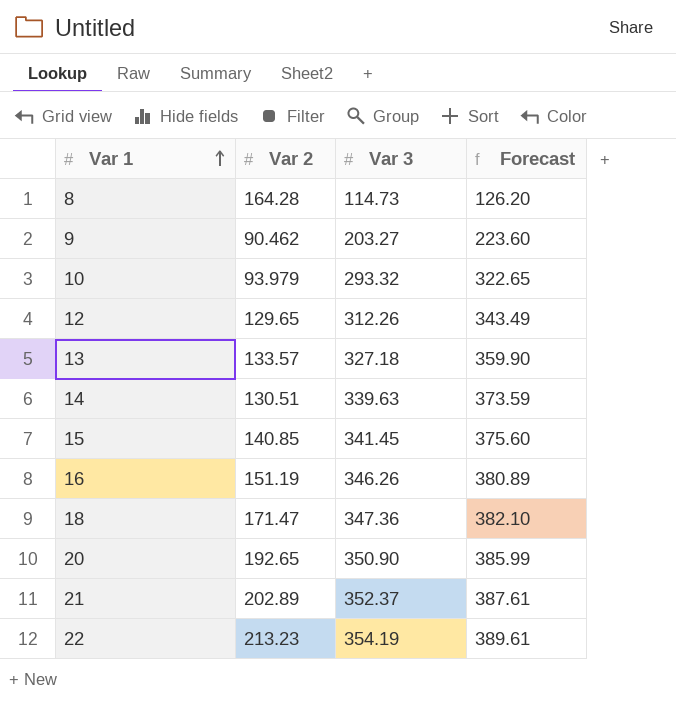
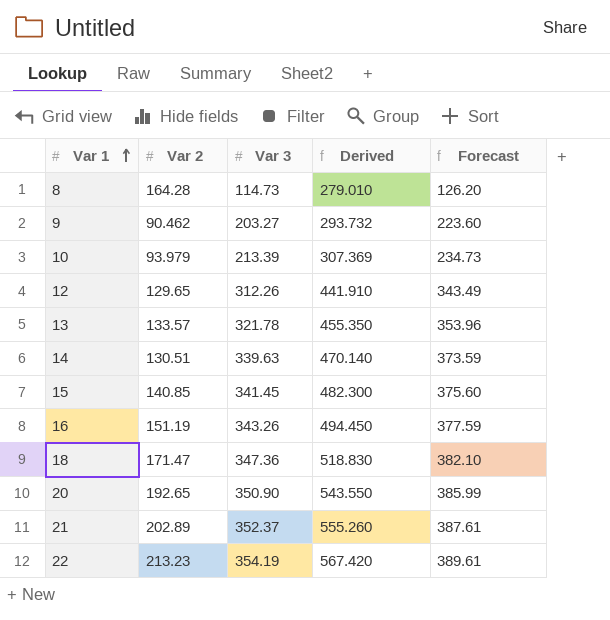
column Derived | formula: none -> [Var 2] + [Var 3]
10 | Var 3: 293.32 -> 213.39
10 | Forecast: 322.65 -> 234.73
13 | Var 3: 327.18 -> 321.78
13 | Forecast: 359.90 -> 353.96
16 | Var 3: 346.26 -> 343.26
16 | Forecast: 380.89 -> 377.59

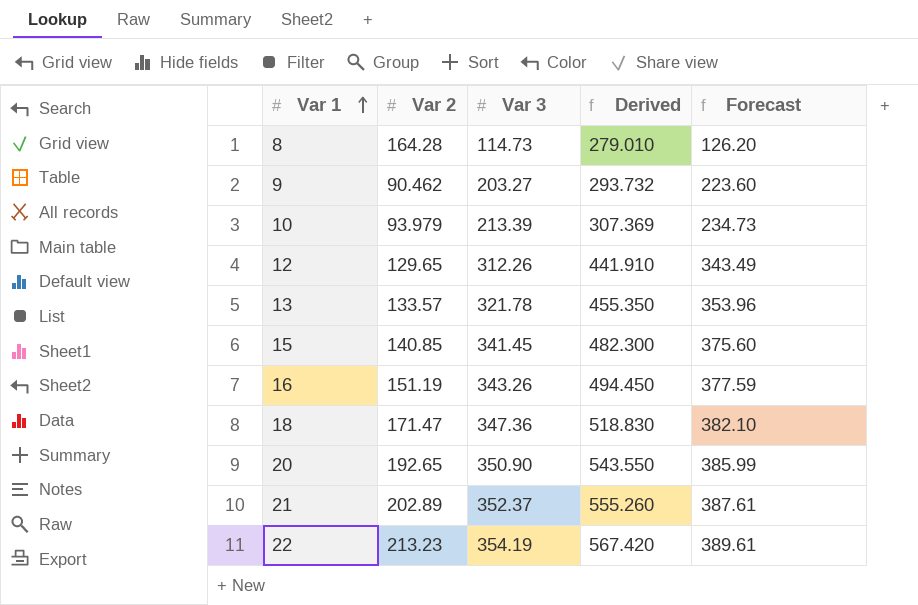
row 14: 130.51 | 339.63 | 470.140 | 373.59 -> none

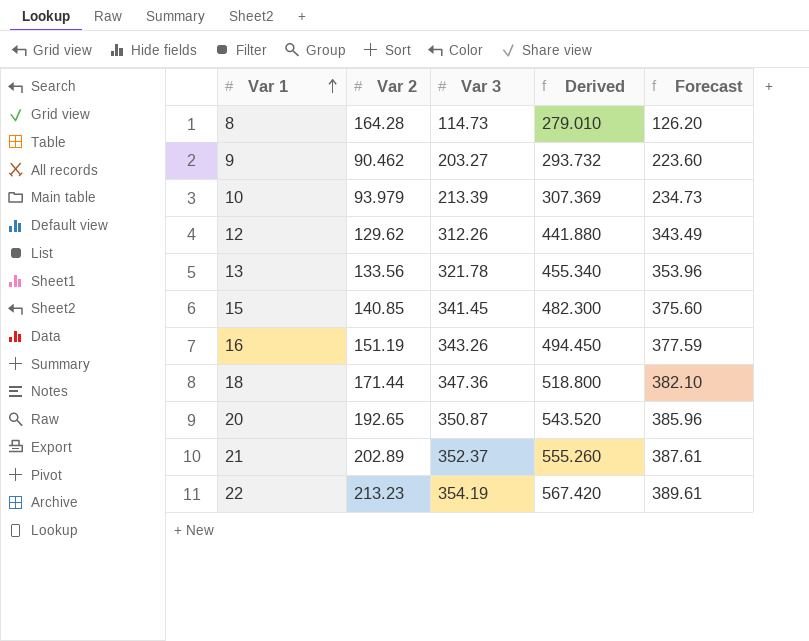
12 | Var 2: 129.65 -> 129.62
12 | Derived: 441.910 -> 441.880
13 | Var 2: 133.57 -> 133.56
13 | Derived: 455.350 -> 455.340
18 | Var 2: 171.47 -> 171.44
18 | Derived: 518.830 -> 518.800
20 | Var 3: 350.90 -> 350.87
20 | Derived: 543.550 -> 543.520
20 | Forecast: 385.99 -> 385.96

